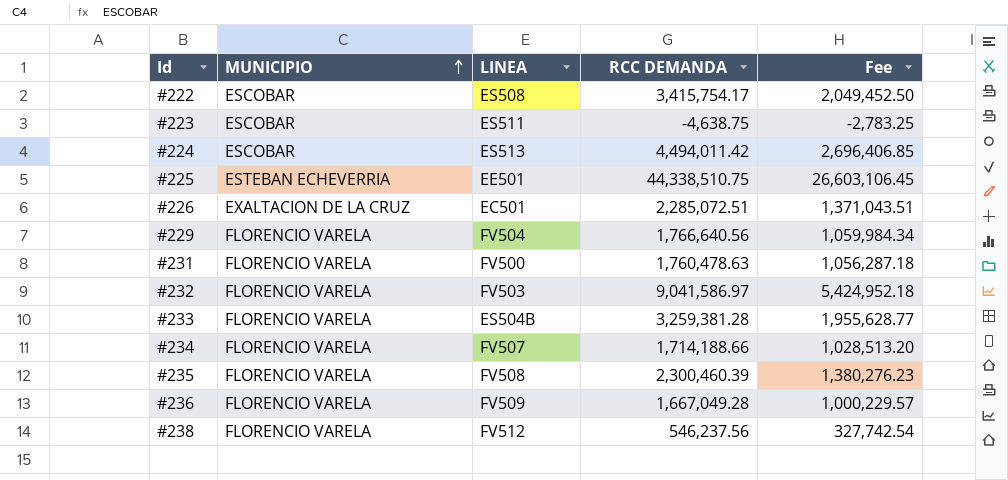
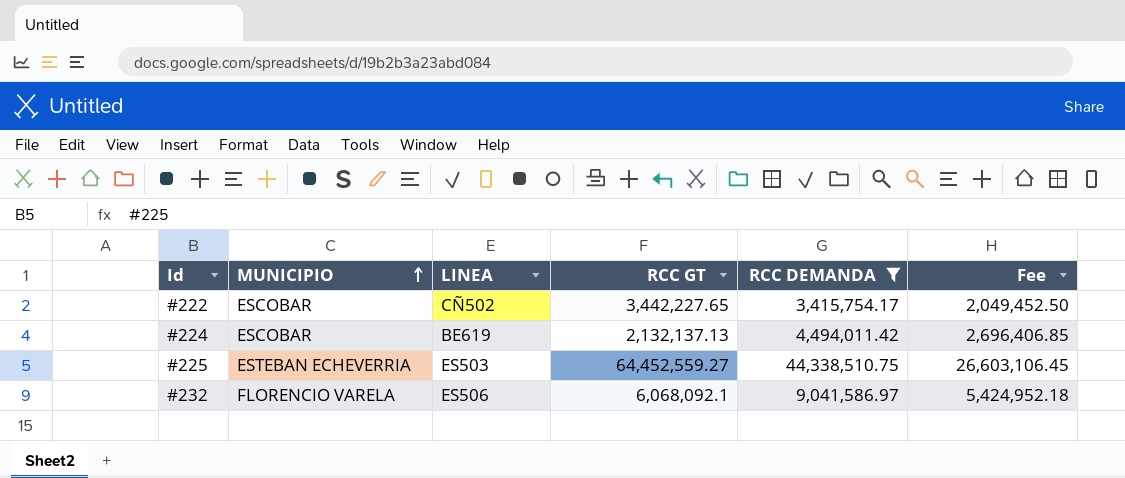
filter: none -> RCC DEMANDA >= 3,415,754.17
column RCC GT | position: none -> 4
#222 | LINEA: ES508 -> CÑ502
#224 | LINEA: ES513 -> BE619
#225 | LINEA: EE501 -> ES503
#232 | LINEA: FV503 -> ES506

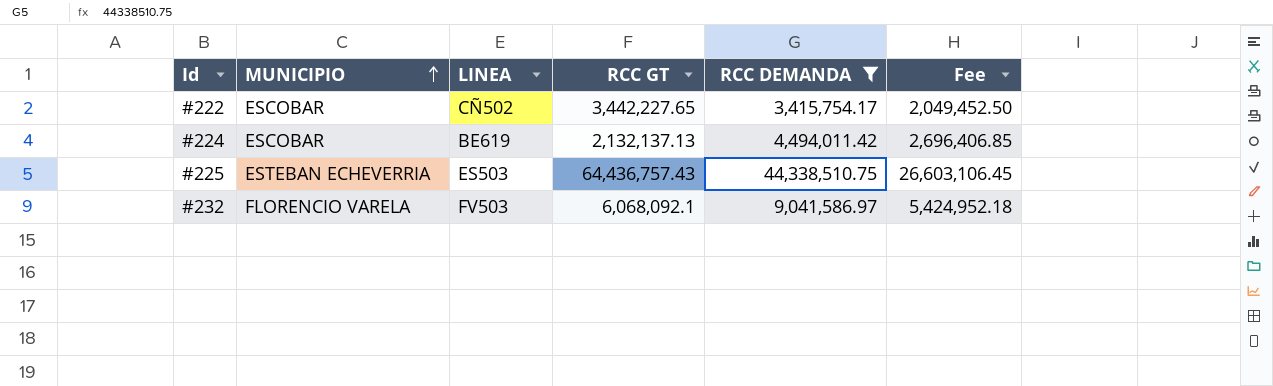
#225 | RCC GT: 64,452,559.27 -> 64,436,757.43
#232 | LINEA: ES506 -> FV503

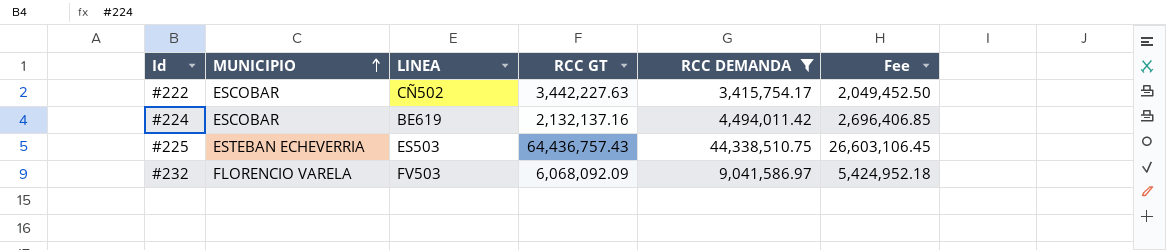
#222 | RCC GT: 3,442,227.65 -> 3,442,227.63
#224 | RCC GT: 2,132,137.13 -> 2,132,137.16
#232 | RCC GT: 6,068,092.1 -> 6,068,092.09

